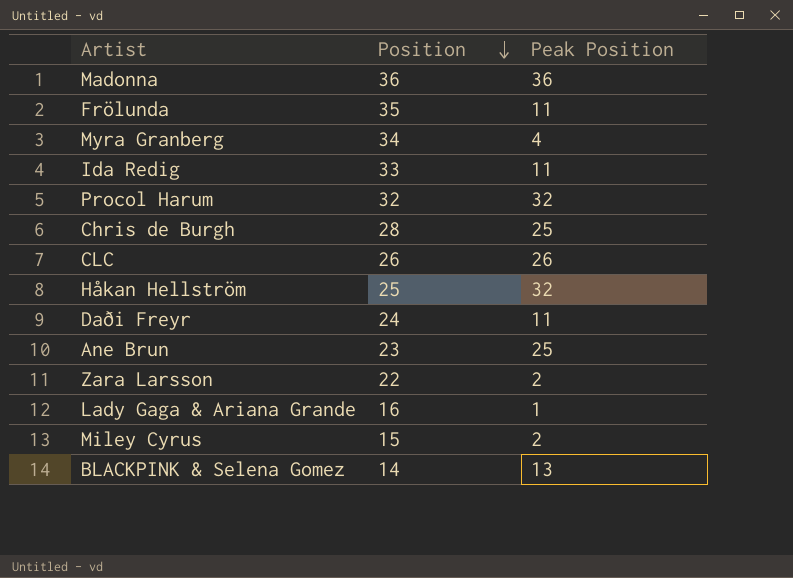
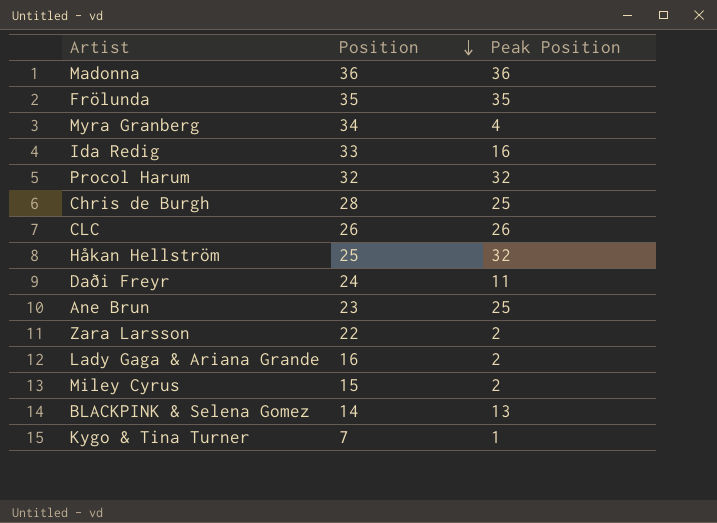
Frölunda | Peak Position: 11 -> 35
Ida Redig | Peak Position: 11 -> 16
Lady Gaga & Ariana Grande | Peak Position: 1 -> 2
row Kygo & Tina Turner: none -> 7 | 1

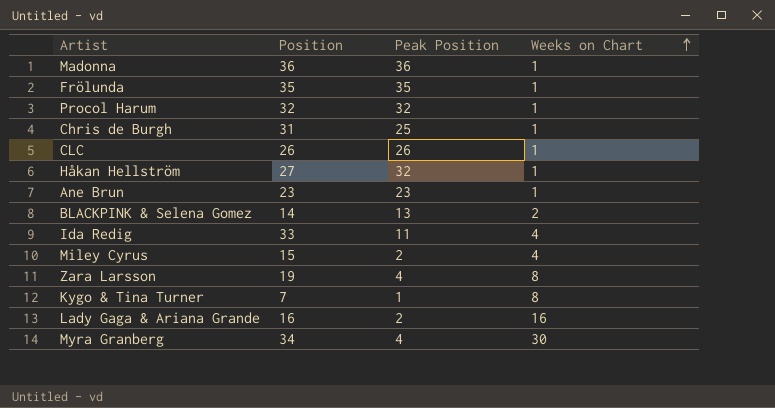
row order: Position descending -> Weeks on Chart ascending
column Weeks on Chart | position: none -> 4
row Daði Freyr: 24 | 11 -> none
Chris de Burgh | Position: 28 -> 31
Håkan Hellström | Position: 25 -> 27
Ane Brun | Peak Position: 25 -> 23
Ida Redig | Peak Position: 16 -> 11
Zara Larsson | Position: 22 -> 19
Zara Larsson | Peak Position: 2 -> 4

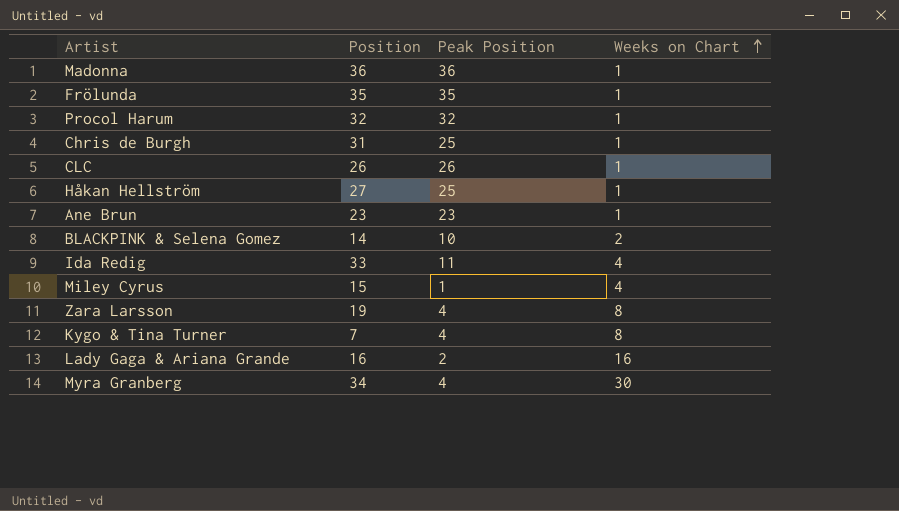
Håkan Hellström | Peak Position: 32 -> 25
BLACKPINK & Selena Gomez | Peak Position: 13 -> 10
Miley Cyrus | Peak Position: 2 -> 1
Kygo & Tina Turner | Peak Position: 1 -> 4

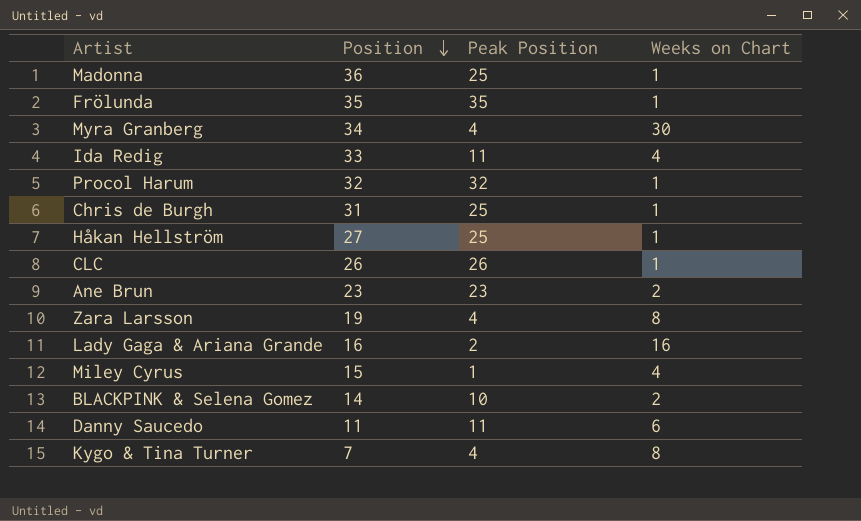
row order: Weeks on Chart ascending -> Position descending
Madonna | Peak Position: 36 -> 25
Ane Brun | Weeks on Chart: 1 -> 2
row Danny Saucedo: none -> 11 | 11 | 6

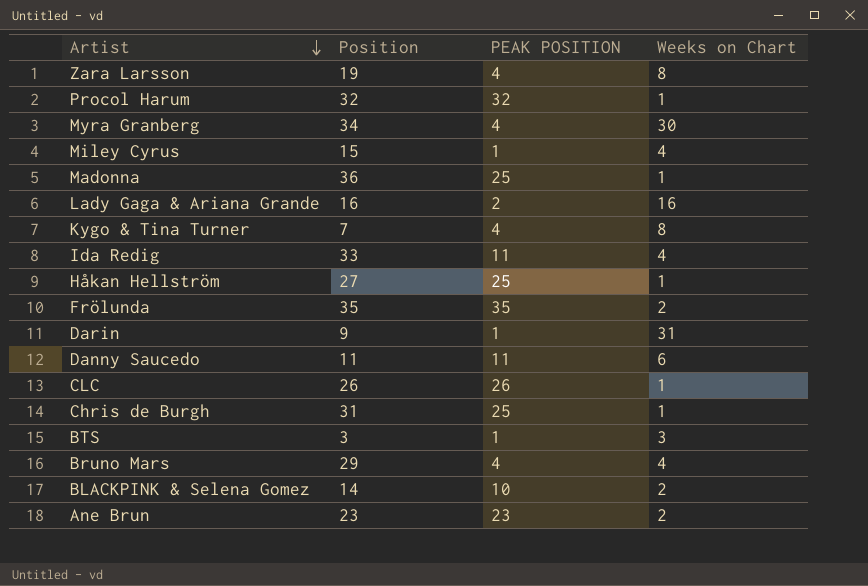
row order: Position descending -> Artist descending
column name: Peak Position -> PEAK POSITION
Frölunda | Weeks on Chart: 1 -> 2
row Darin: none -> 9 | 1 | 31
row BTS: none -> 3 | 1 | 3
row Bruno Mars: none -> 29 | 4 | 4

